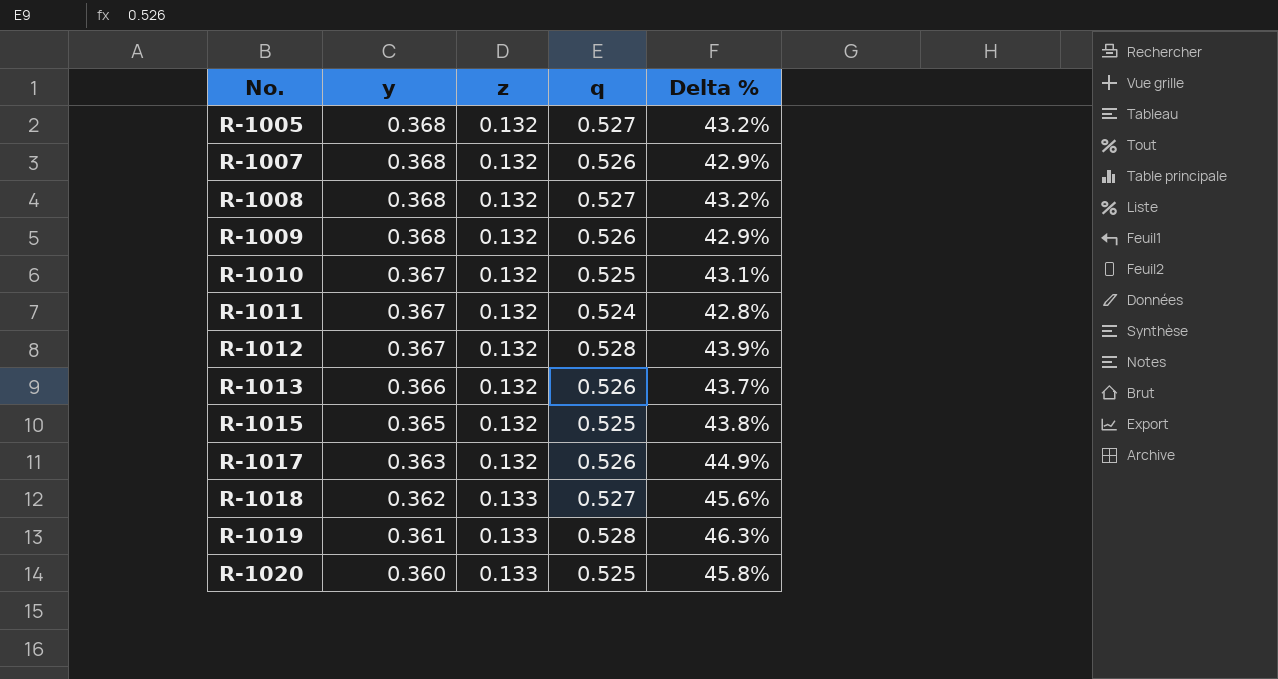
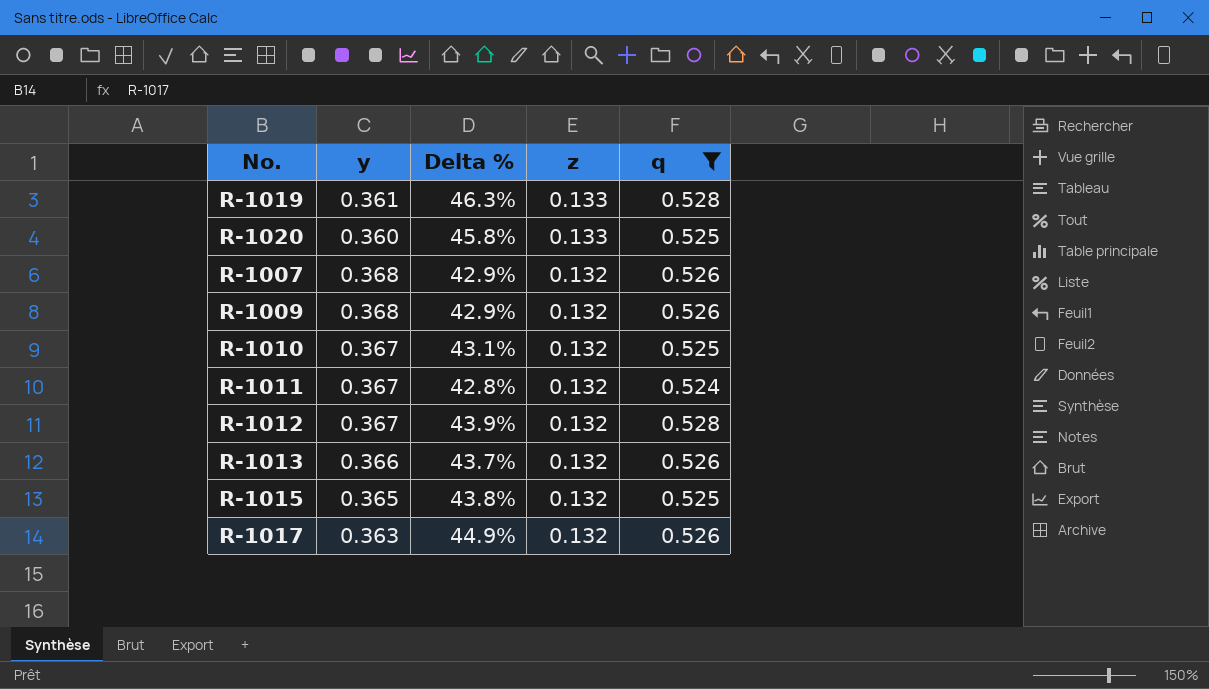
filter: none -> q != 0.527
row order: No. ascending -> z descending
column Delta % | position: 5 -> 3

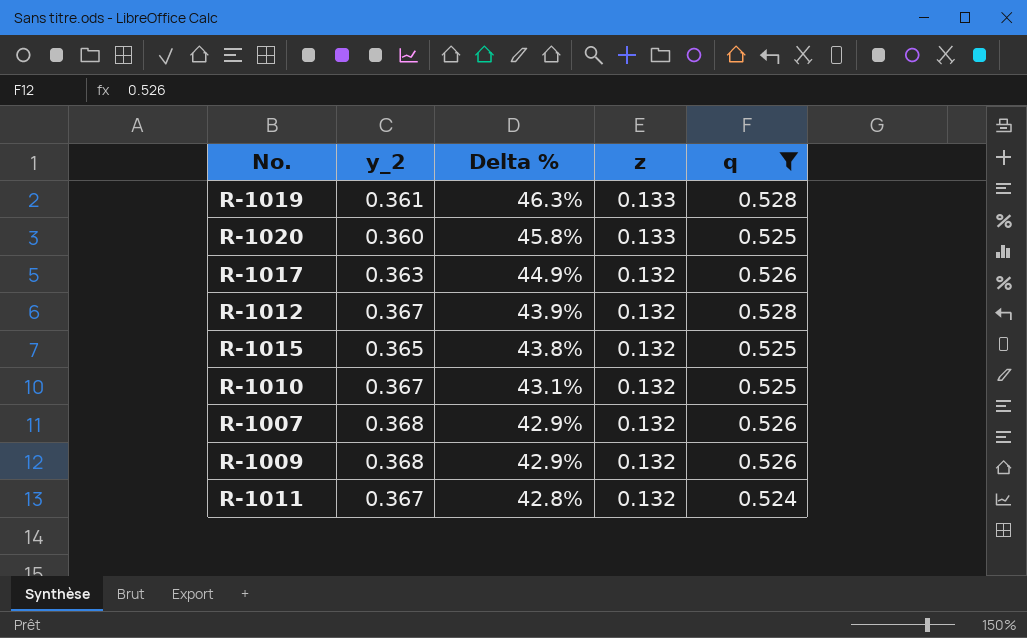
row order: z descending -> Delta % descending
column name: y -> y_2
row R-1013: 0.366 | 43.7% | 0.132 | 0.526 -> none

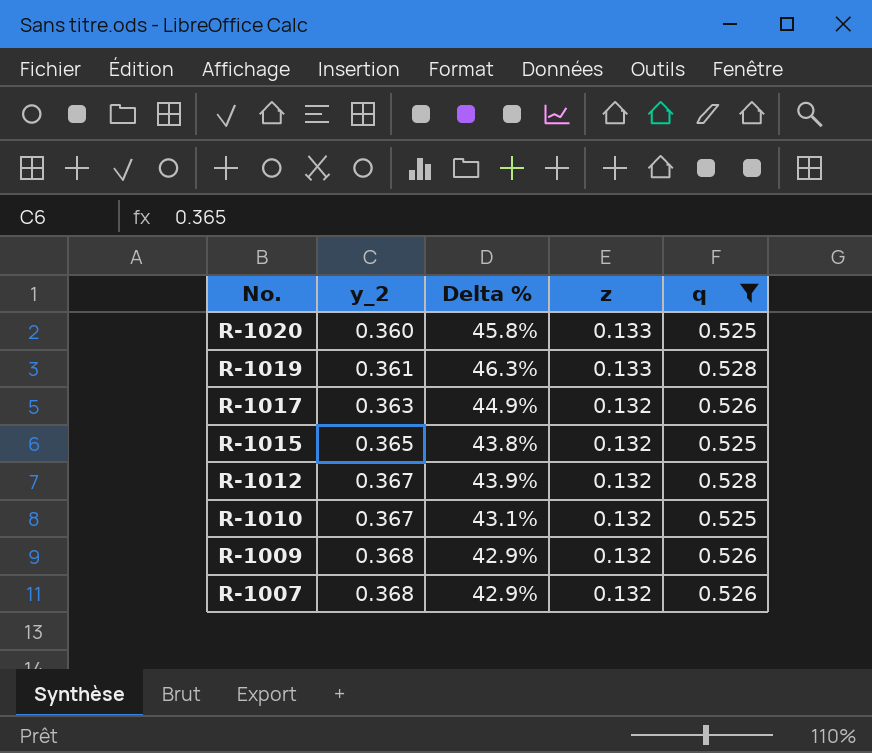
row order: Delta % descending -> No. descending
row R-1011: 0.367 | 42.8% | 0.132 | 0.524 -> none

